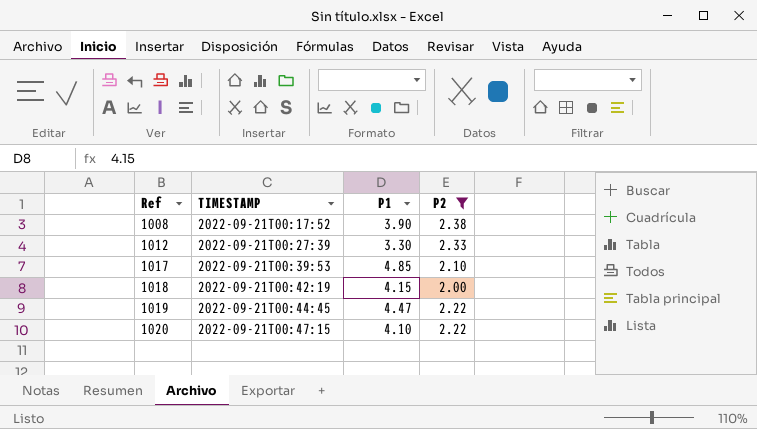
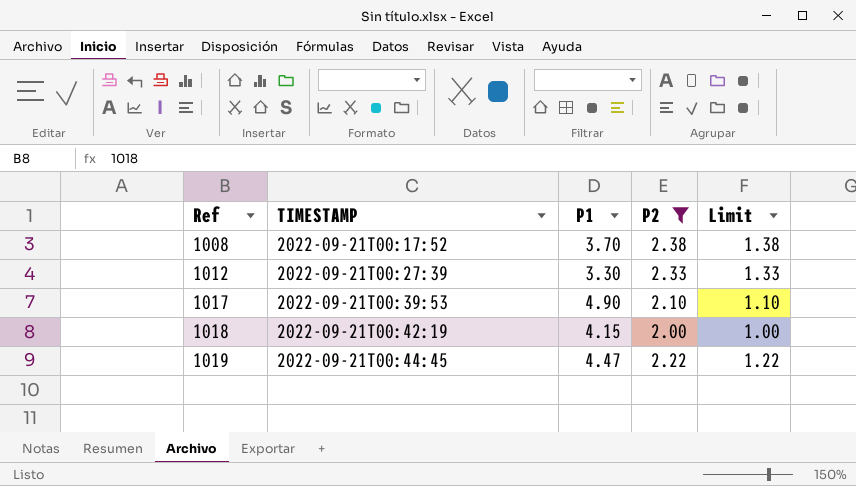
column Limit | formula: none -> [P2] - 1
row 1020: 2022-09-21T00:47:15 | 4.10 | 2.22 -> none
1008 | P1: 3.90 -> 3.70
1017 | P1: 4.85 -> 4.90

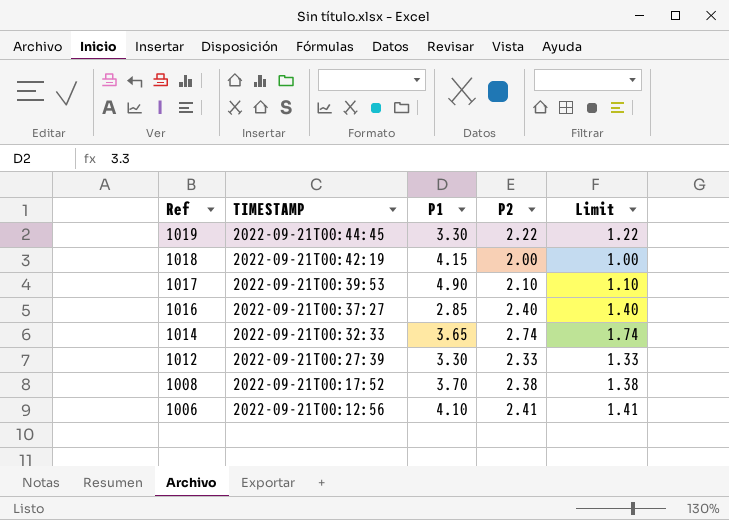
filter: P2 <= 2.38 -> none
row order: Ref ascending -> Ref descending
1019 | P1: 4.47 -> 3.30

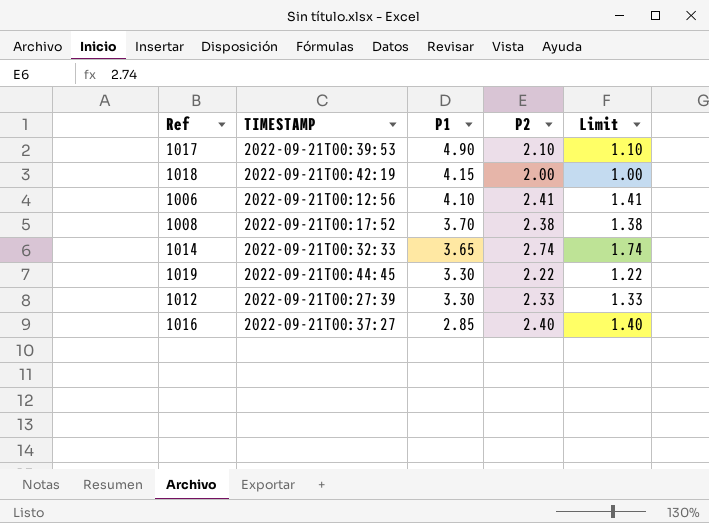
row order: Ref descending -> P1 descending

